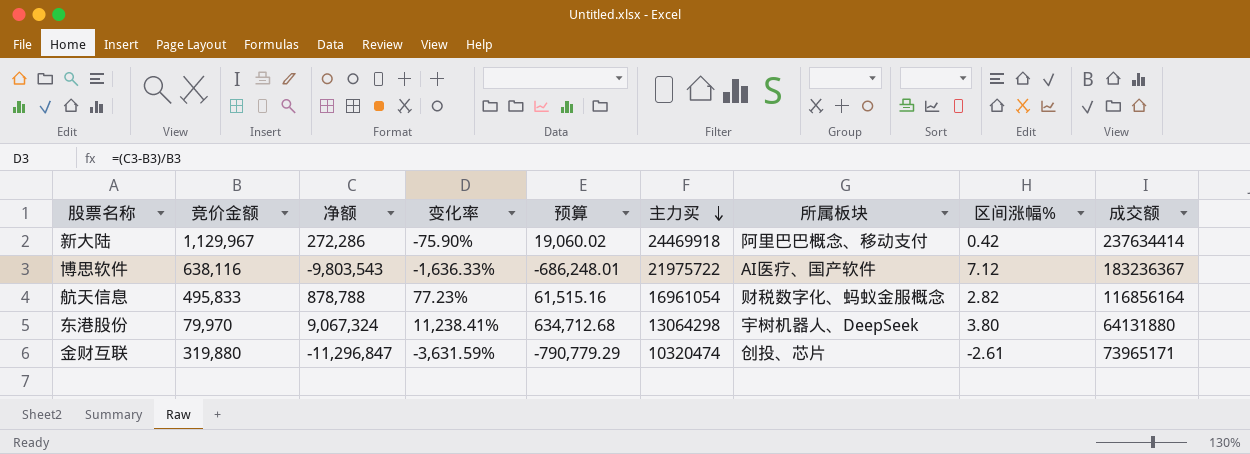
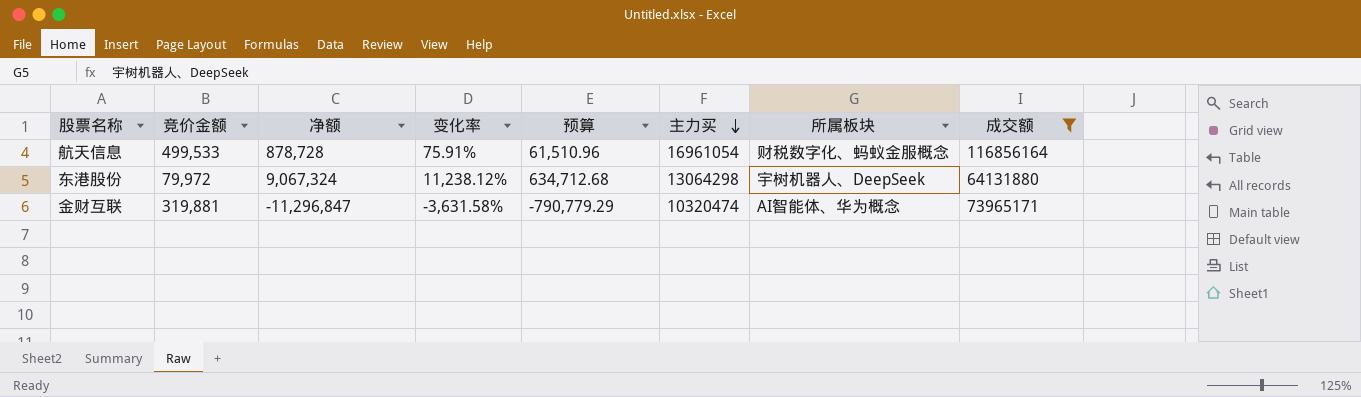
filter: none -> 成交额 <= 116856164
column 区间涨幅% | position: 8 -> none
航天信息 | 竞价金额: 495,833 -> 499,533
航天信息 | 净额: 878,788 -> 878,728
航天信息 | 变化率: 77.23% -> 75.91%
航天信息 | 预算: 61,515.16 -> 61,510.96
东港股份 | 竞价金额: 79,970 -> 79,972
东港股份 | 变化率: 11,238.41% -> 11,238.12%
金财互联 | 竞价金额: 319,880 -> 319,881
金财互联 | 变化率: -3,631.59% -> -3,631.58%
金财互联 | 所属板块: 创投、芯片 -> AI智能体、华为概念

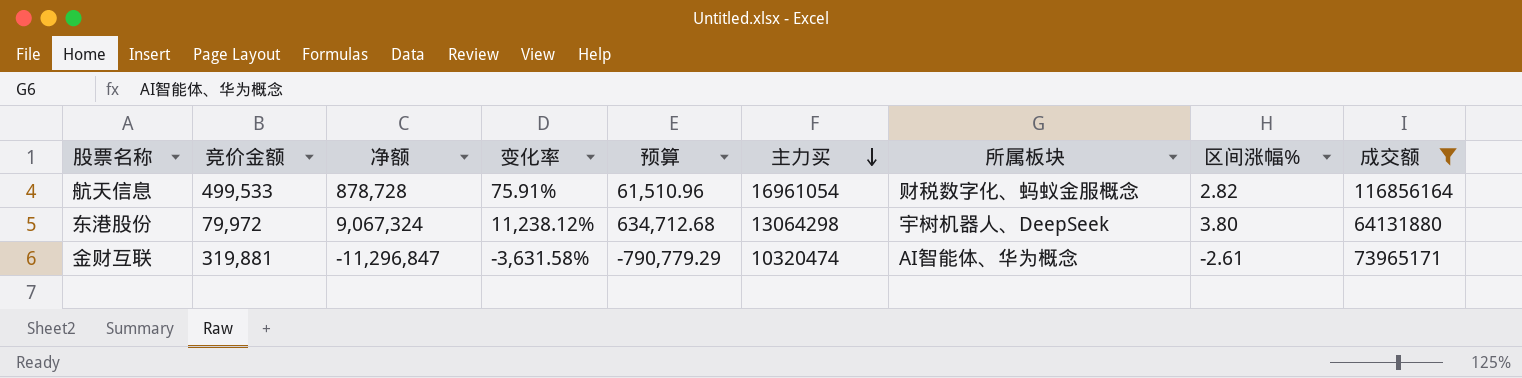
column 区间涨幅% | position: none -> 8

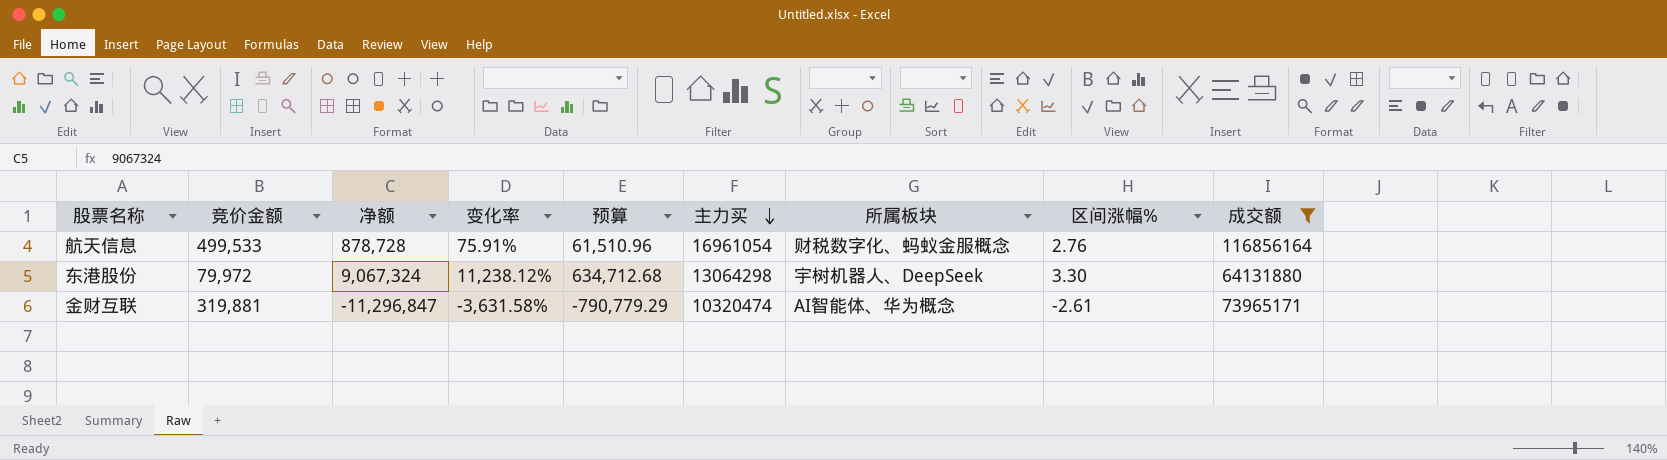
航天信息 | 区间涨幅%: 2.82 -> 2.76
东港股份 | 区间涨幅%: 3.80 -> 3.30

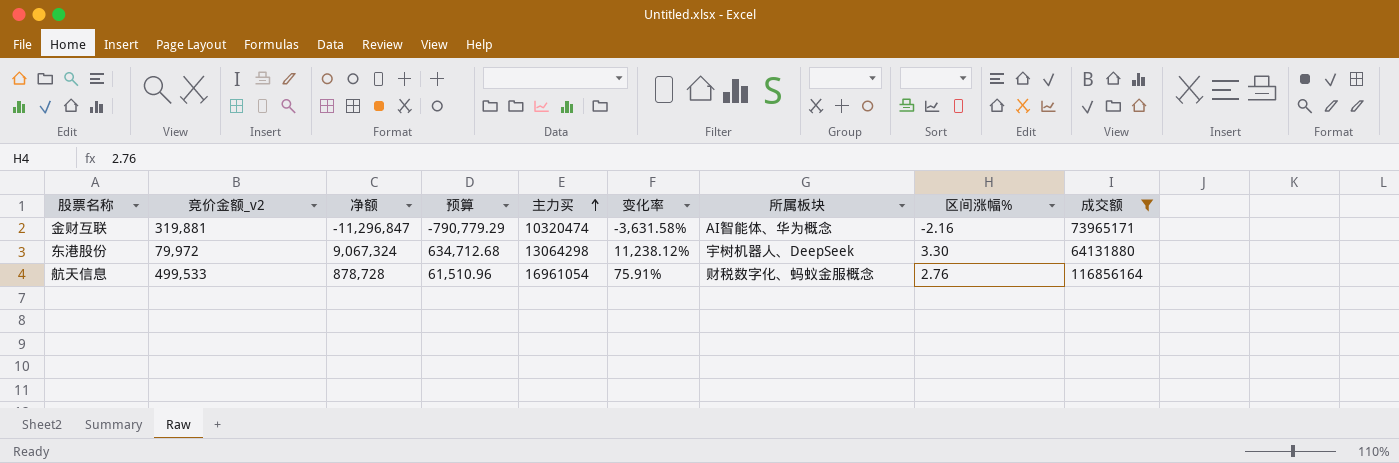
row order: 主力买 descending -> 主力买 ascending
column name: 竞价金额 -> 竞价金额_v2
column 变化率 | position: 4 -> 6
金财互联 | 区间涨幅%: -2.61 -> -2.16

